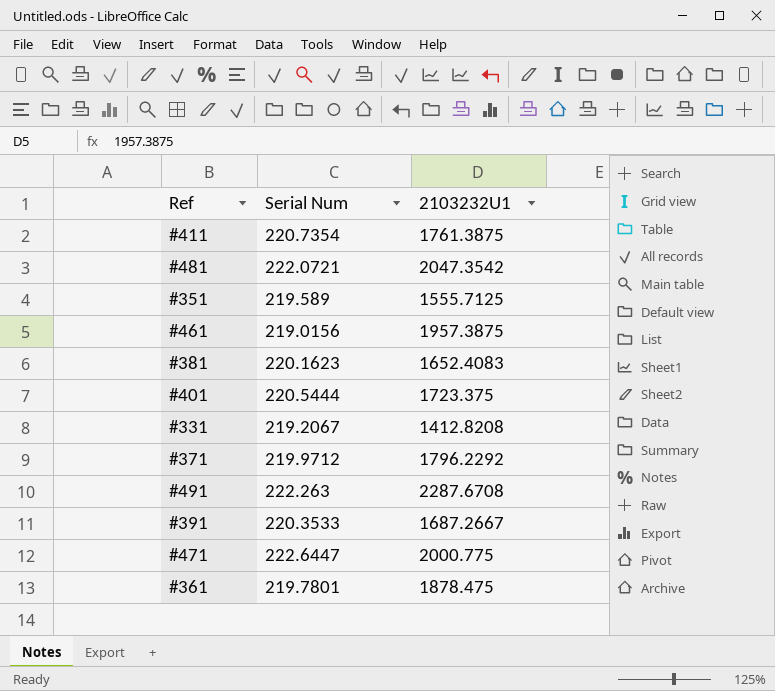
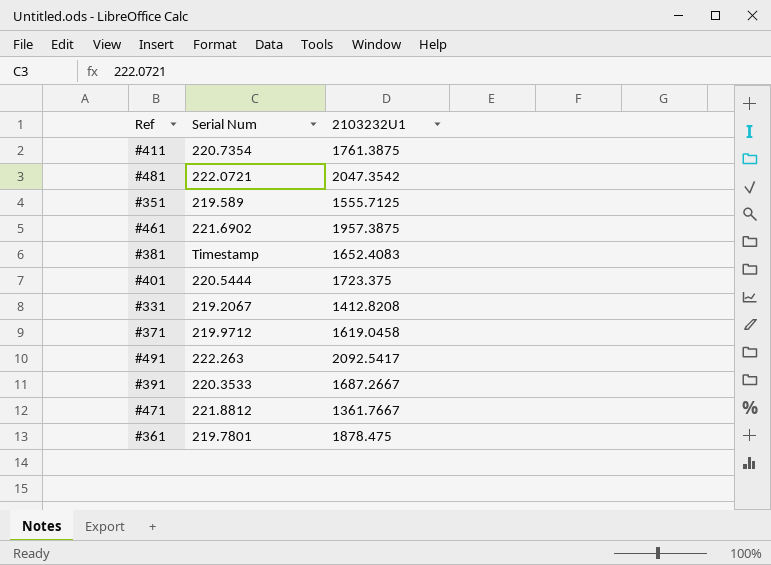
#461 | Serial Num: 219.0156 -> 221.6902
#381 | Serial Num: 220.1623 -> Timestamp
#371 | 2103232U1: 1796.2292 -> 1619.0458
#491 | 2103232U1: 2287.6708 -> 2092.5417
#471 | Serial Num: 222.6447 -> 221.8812
#471 | 2103232U1: 2000.775 -> 1361.7667

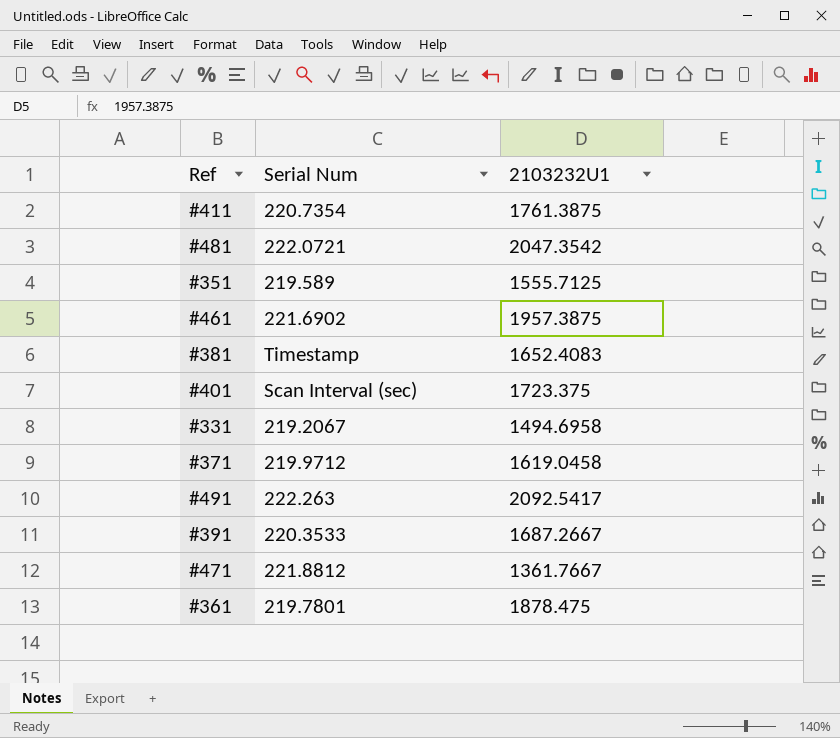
#401 | Serial Num: 220.5444 -> Scan Interval (sec)
#331 | 2103232U1: 1412.8208 -> 1494.6958

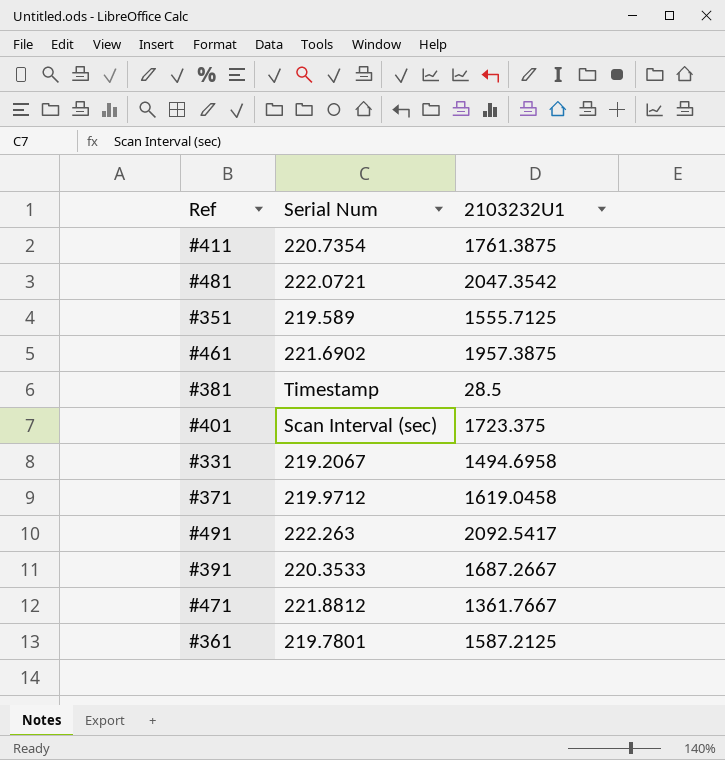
#381 | 2103232U1: 1652.4083 -> 28.5
#361 | 2103232U1: 1878.475 -> 1587.2125

